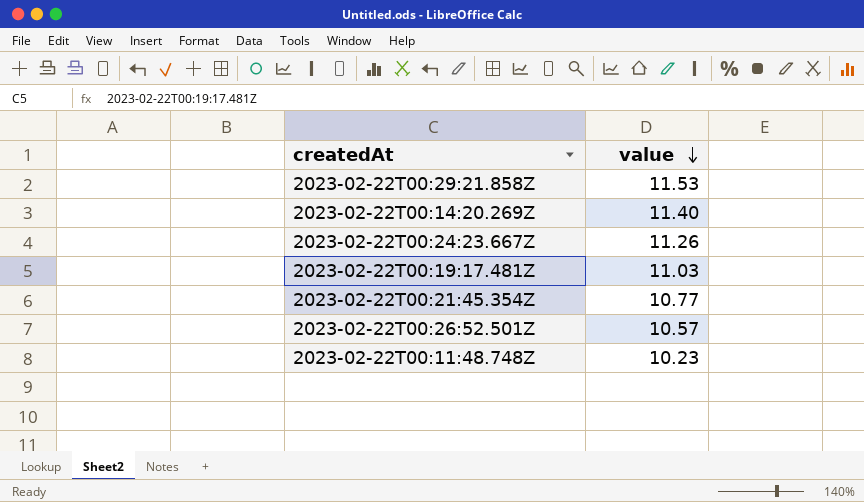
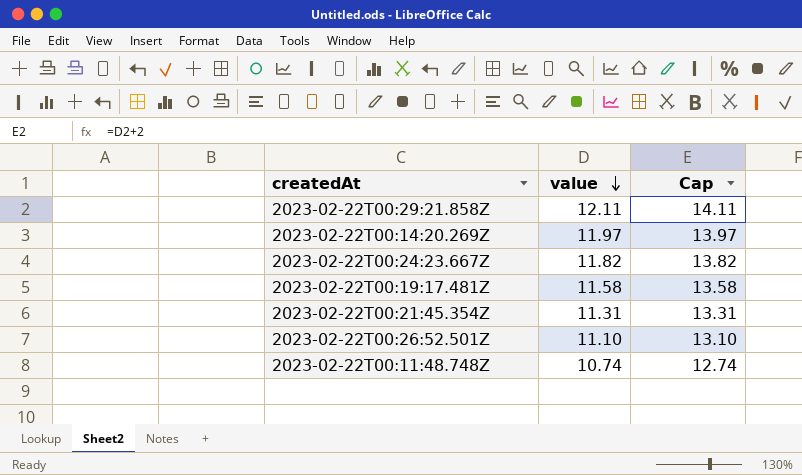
column Cap | formula: none -> [value] + 2
2023-02-22T00:29:21.858Z | value: 11.53 -> 12.11
2023-02-22T00:14:20.269Z | value: 11.40 -> 11.97
2023-02-22T00:24:23.667Z | value: 11.26 -> 11.82
2023-02-22T00:19:17.481Z | value: 11.03 -> 11.58
2023-02-22T00:21:45.354Z | value: 10.77 -> 11.31
2023-02-22T00:26:52.501Z | value: 10.57 -> 11.10
2023-02-22T00:11:48.748Z | value: 10.23 -> 10.74

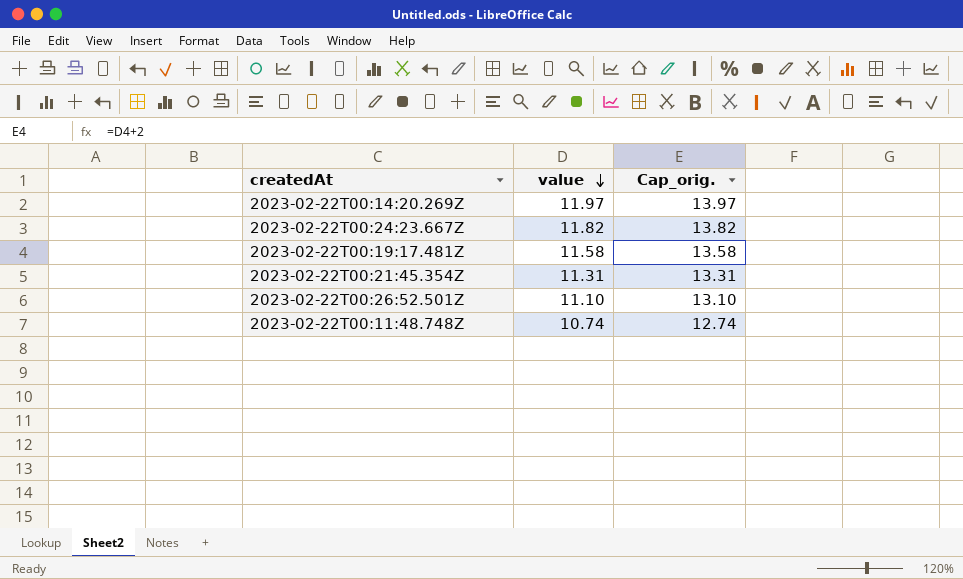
column name: Cap -> Cap_orig.
row 2023-02-22T00:29:21.858Z: 12.11 | 14.11 -> none

